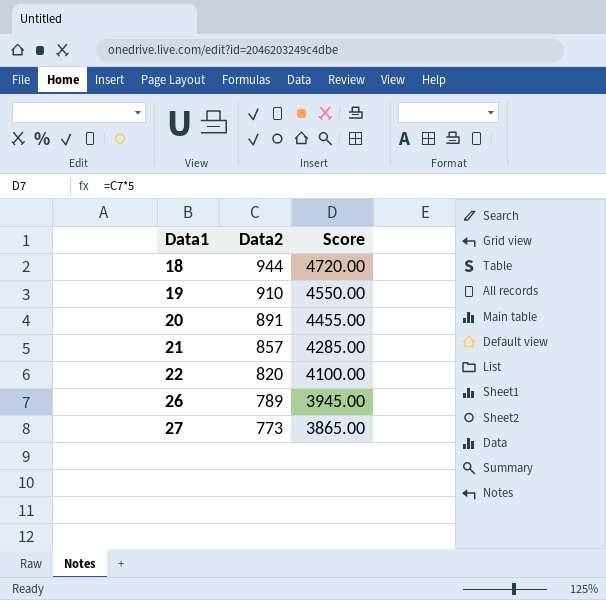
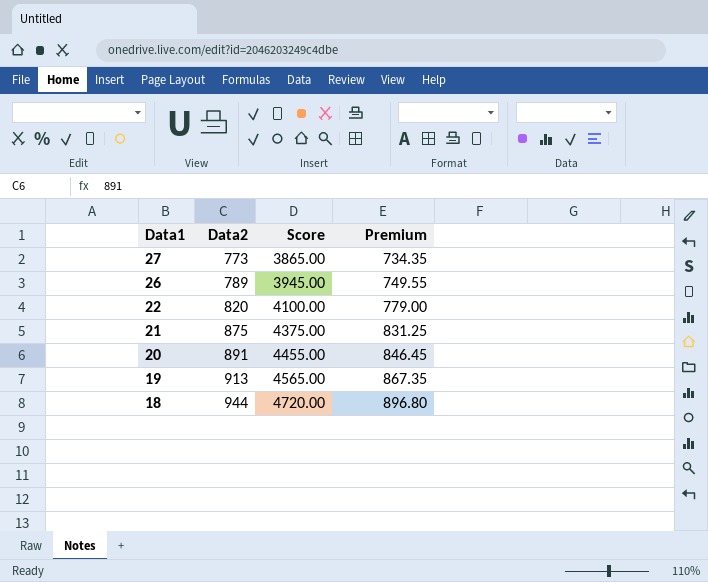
row order: Data1 ascending -> Data1 descending
column Premium | formula: none -> [Data2] * 0.95
21 | Data2: 857 -> 875
21 | Score: 4285.00 -> 4375.00
19 | Data2: 910 -> 913
19 | Score: 4550.00 -> 4565.00

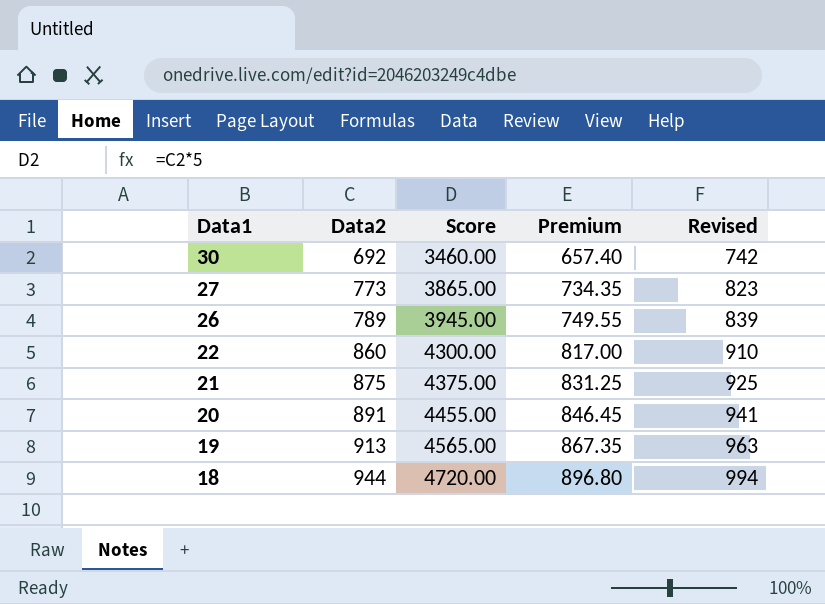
column Revised | formula: none -> [Data2] + 50
row 30: none -> 692 | 3460.00 | 657.40 | 742
22 | Data2: 820 -> 860
22 | Score: 4100.00 -> 4300.00
22 | Premium: 779.00 -> 817.00

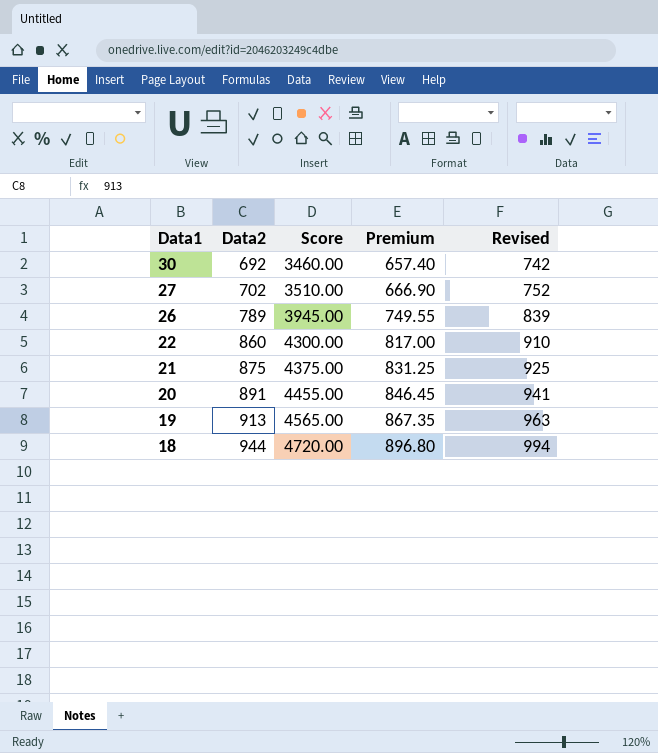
27 | Data2: 773 -> 702
27 | Score: 3865.00 -> 3510.00
27 | Premium: 734.35 -> 666.90
27 | Revised: 823 -> 752

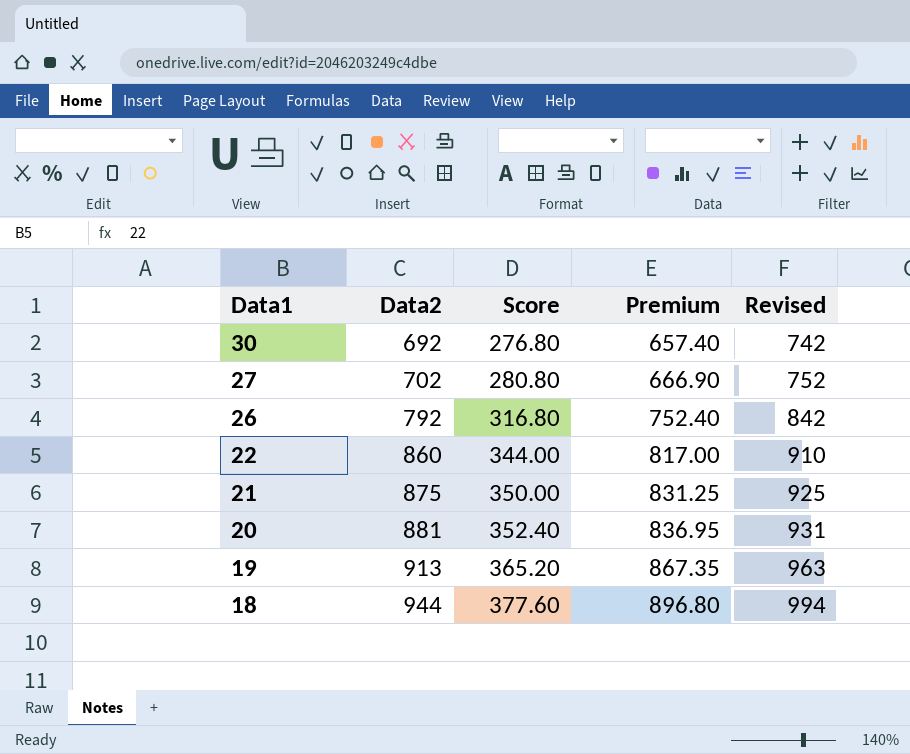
column Score | formula: [Data2] * 5 -> [Data2] * 0.4
26 | Data2: 789 -> 792
26 | Premium: 749.55 -> 752.40
26 | Revised: 839 -> 842
20 | Data2: 891 -> 881
20 | Premium: 846.45 -> 836.95
20 | Revised: 941 -> 931

